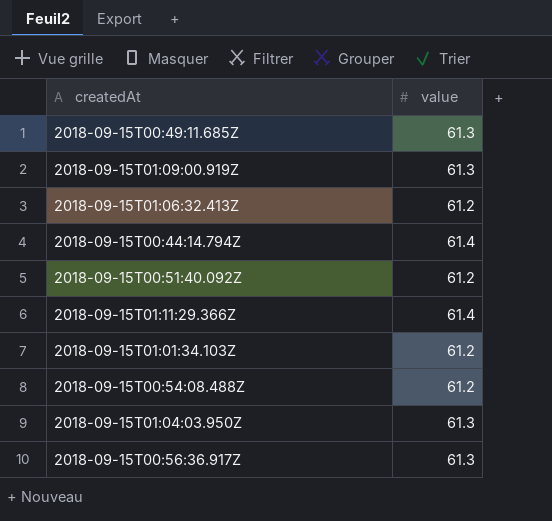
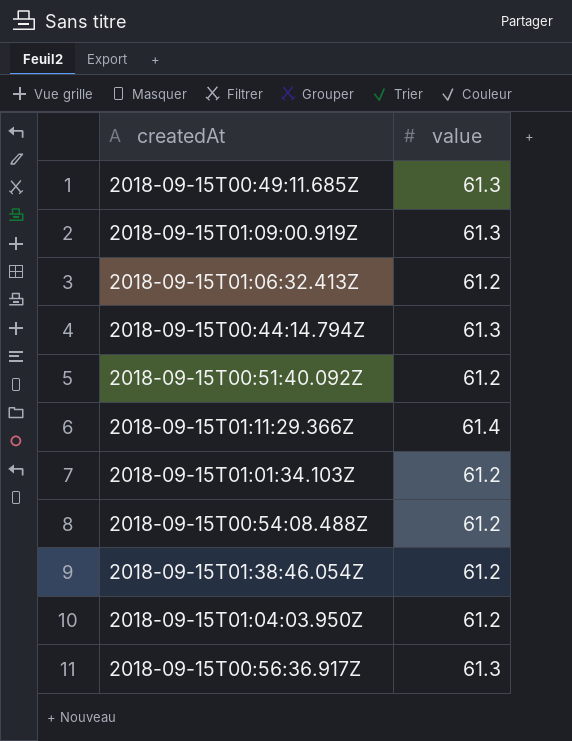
2018-09-15T00:44:14.794Z | value: 61.4 -> 61.3
row 2018-09-15T01:38:46.054Z: none -> 61.2
2018-09-15T01:04:03.950Z | value: 61.3 -> 61.2

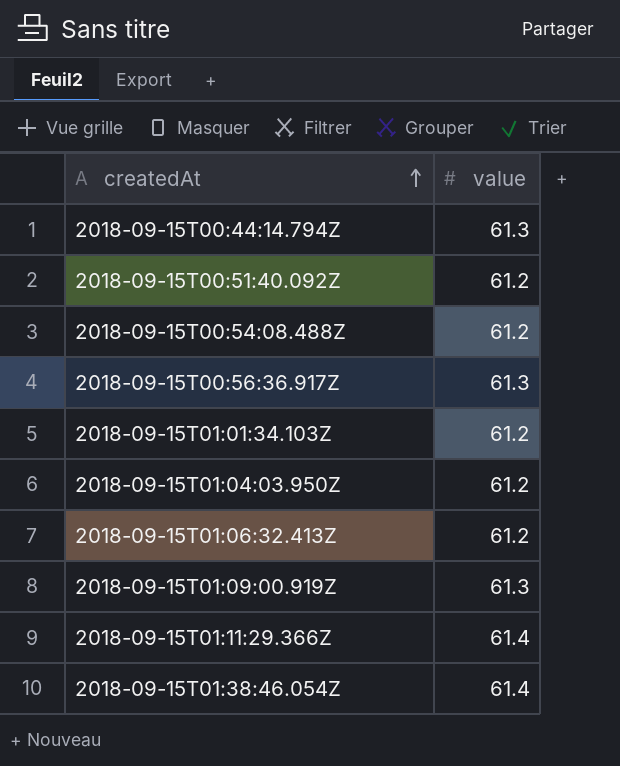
row order: none -> createdAt ascending
row 2018-09-15T00:49:11.685Z: 61.3 -> none
2018-09-15T01:38:46.054Z | value: 61.2 -> 61.4

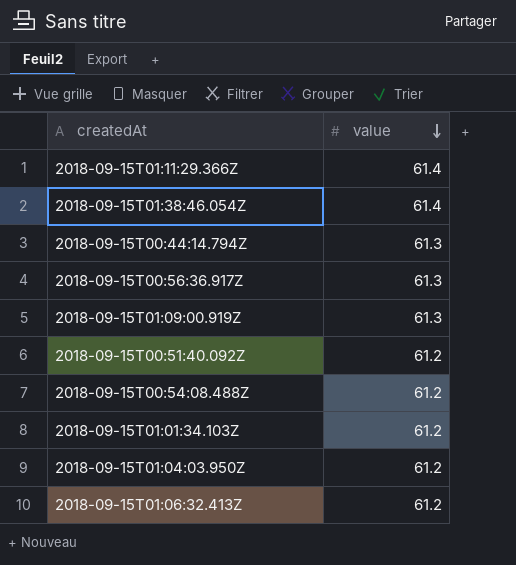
row order: createdAt ascending -> value descending

